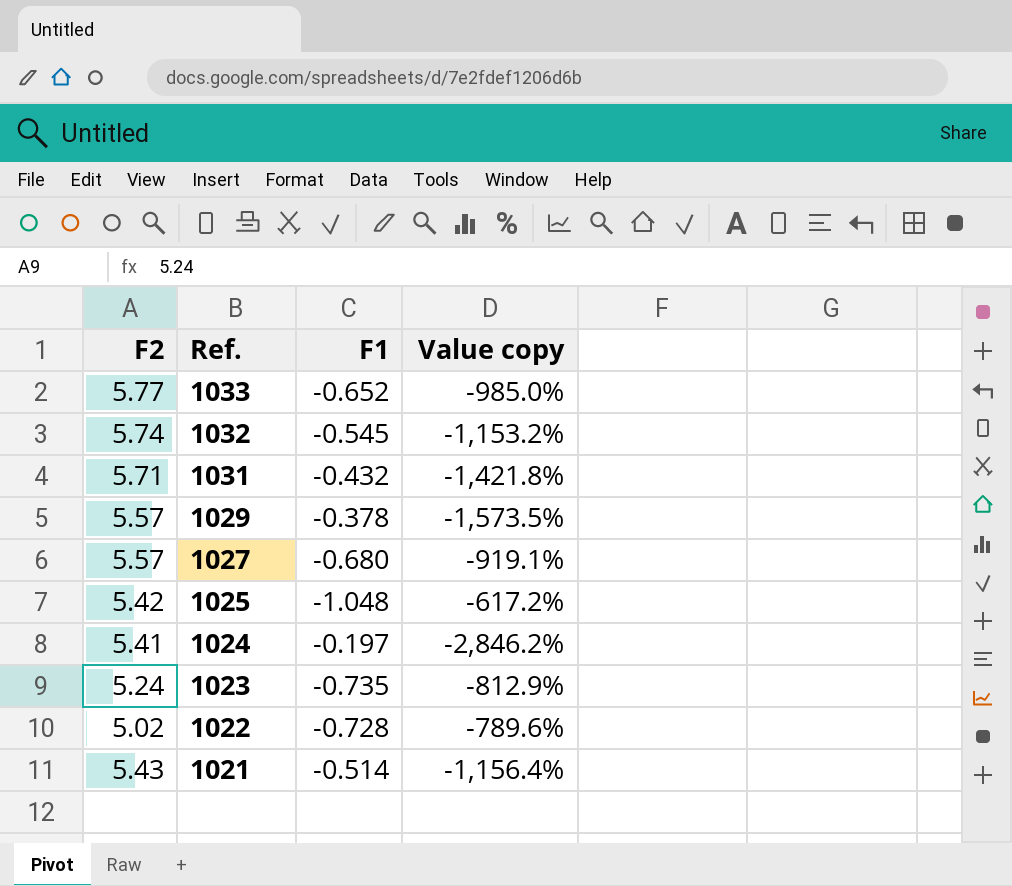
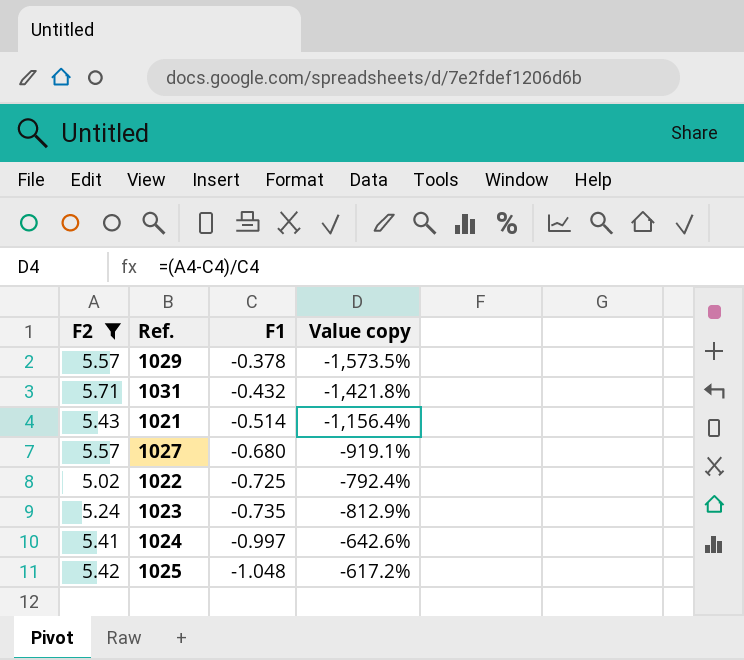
filter: none -> F2 <= 5.71
row order: Ref. descending -> F1 descending
1022 | F1: -0.728 -> -0.725
1022 | Value copy: -789.6% -> -792.4%
1024 | F1: -0.197 -> -0.997
1024 | Value copy: -2,846.2% -> -642.6%

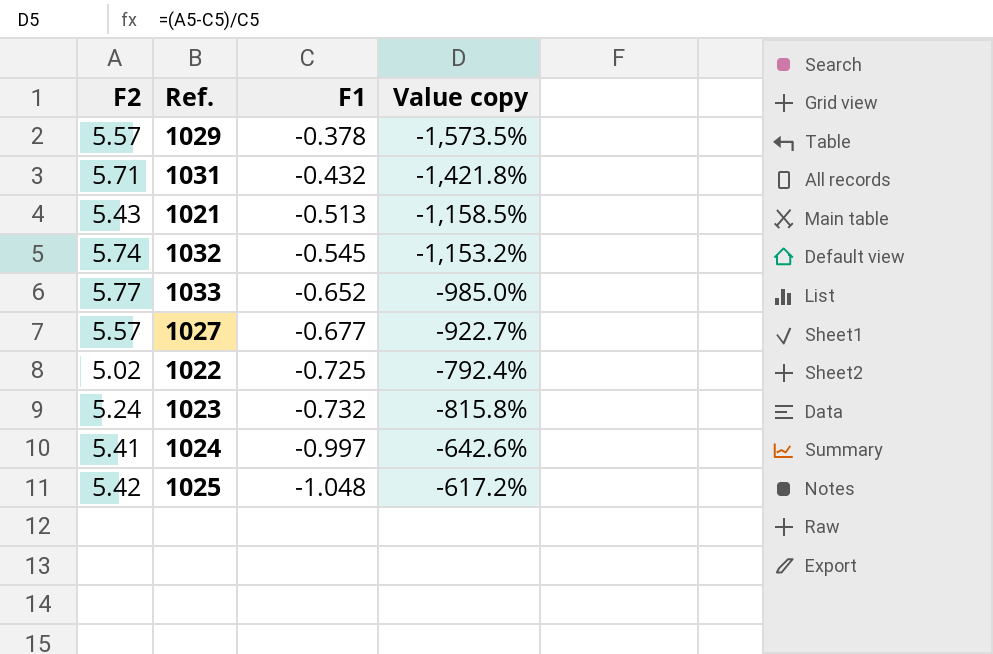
filter: F2 <= 5.71 -> none
1021 | F1: -0.514 -> -0.513
1021 | Value copy: -1,156.4% -> -1,158.5%
1027 | F1: -0.680 -> -0.677
1027 | Value copy: -919.1% -> -922.7%
1023 | F1: -0.735 -> -0.732
1023 | Value copy: -812.9% -> -815.8%

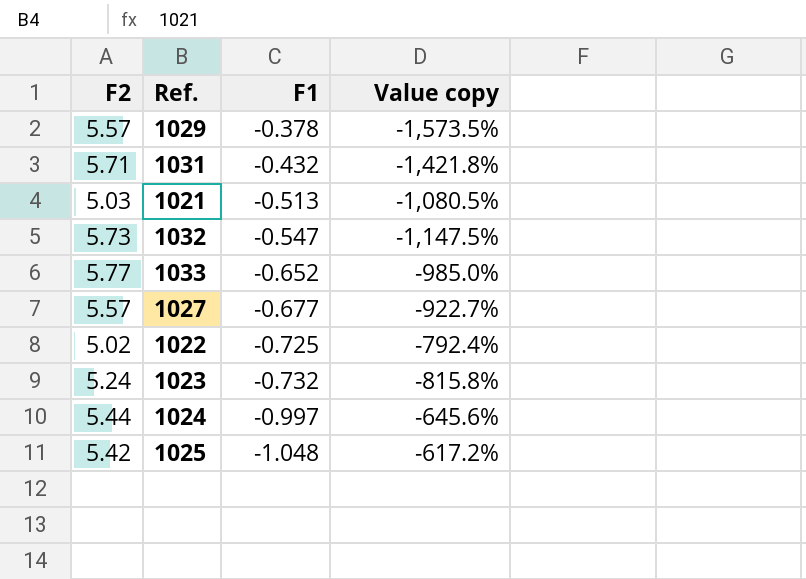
1021 | F2: 5.43 -> 5.03
1021 | Value copy: -1,158.5% -> -1,080.5%
1032 | F2: 5.74 -> 5.73
1032 | F1: -0.545 -> -0.547
1032 | Value copy: -1,153.2% -> -1,147.5%
1024 | F2: 5.41 -> 5.44
1024 | Value copy: -642.6% -> -645.6%

